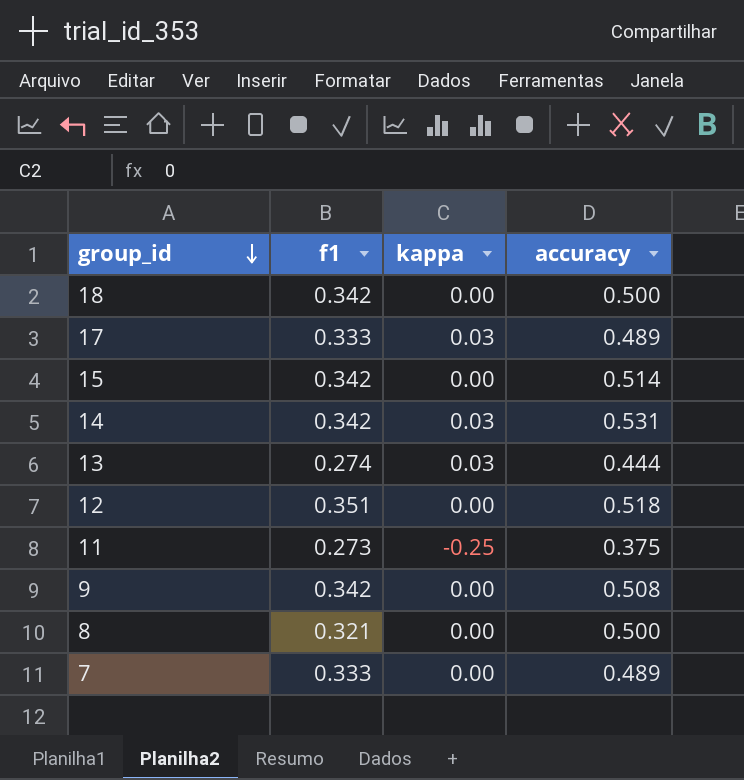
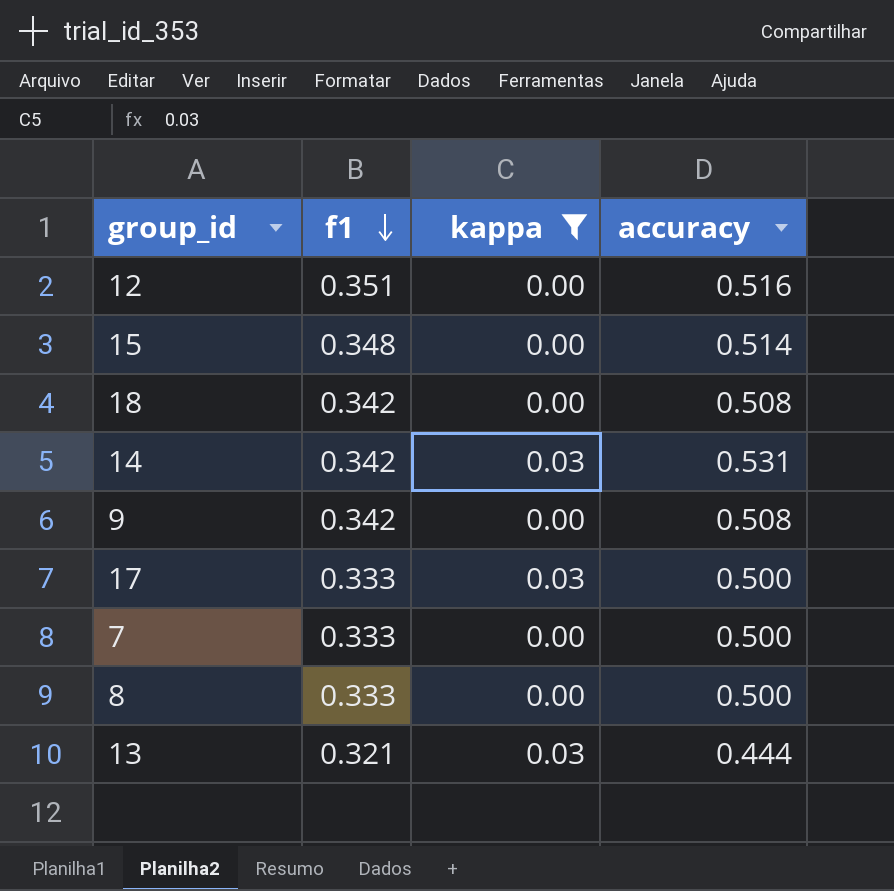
filter: none -> kappa != -0.25
row order: group_id descending -> f1 descending
12 | accuracy: 0.518 -> 0.516
15 | f1: 0.342 -> 0.348
18 | accuracy: 0.500 -> 0.508
17 | accuracy: 0.489 -> 0.500
7 | accuracy: 0.489 -> 0.500
8 | f1: 0.321 -> 0.333
13 | f1: 0.274 -> 0.321

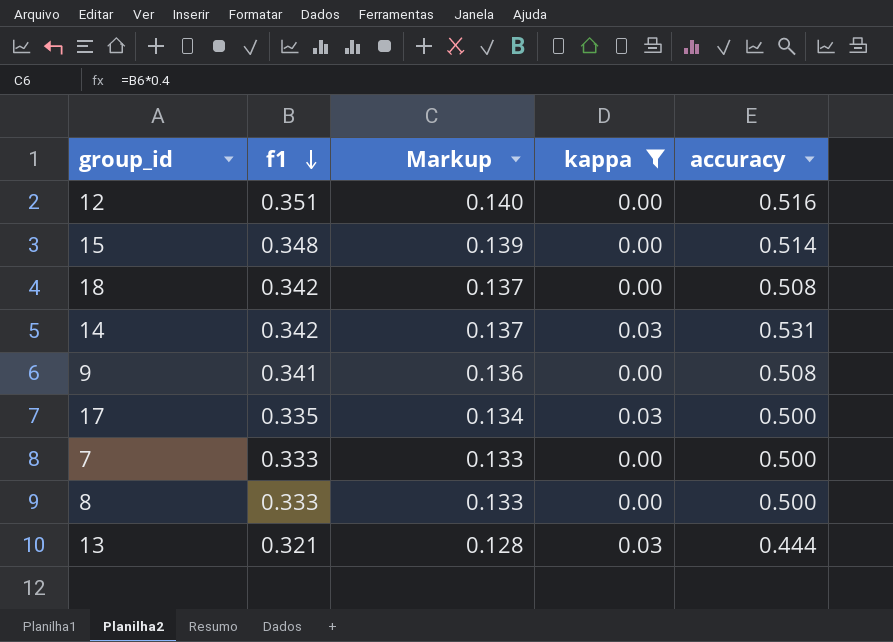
column Markup | formula: none -> [f1] * 0.4
9 | f1: 0.342 -> 0.341
17 | f1: 0.333 -> 0.335

